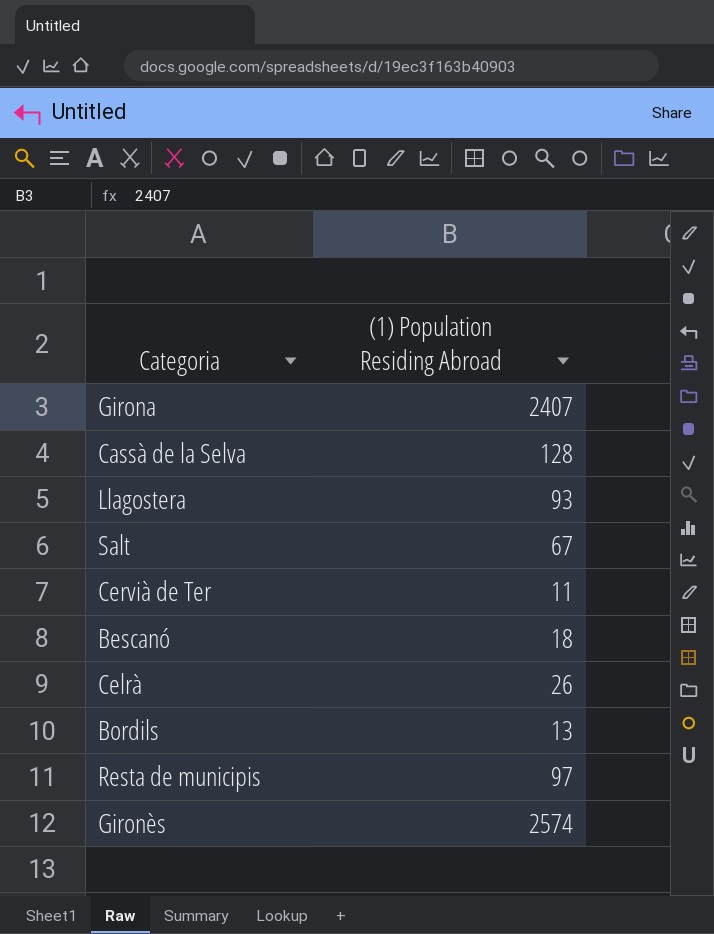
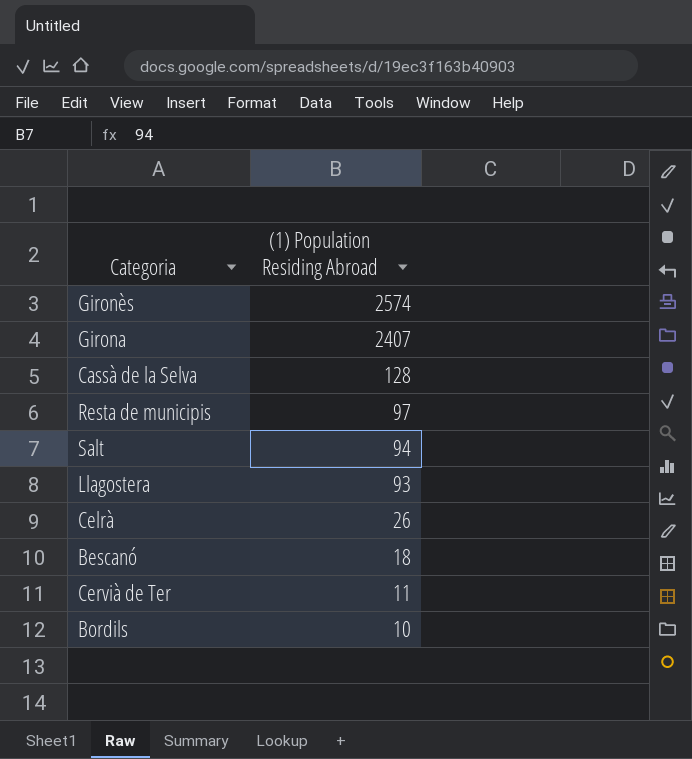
row order: none -> (1) Population Residing Abroad descending
Salt | (1) Population Residing Abroad: 67 -> 94
Bordils | (1) Population Residing Abroad: 13 -> 10

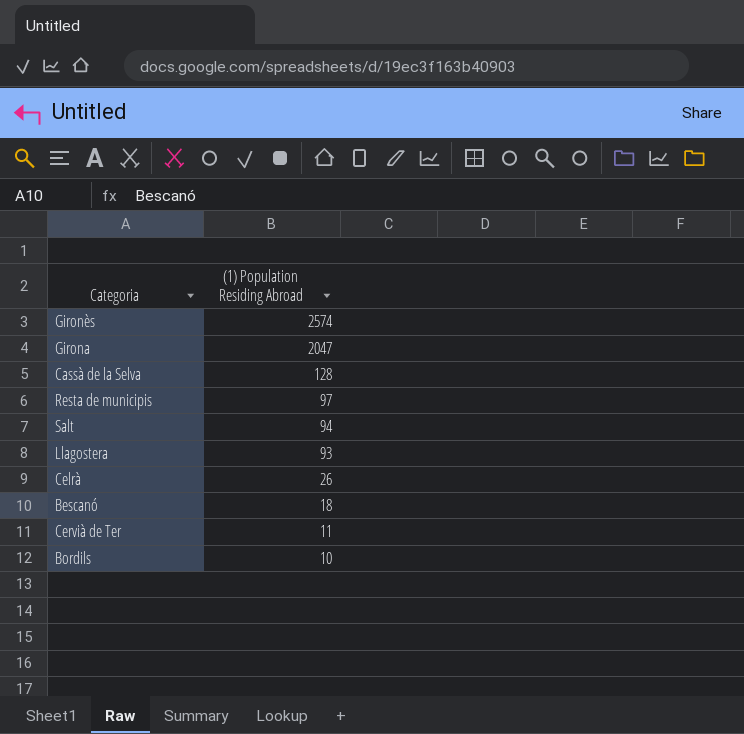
Girona | (1) Population Residing Abroad: 2407 -> 2047

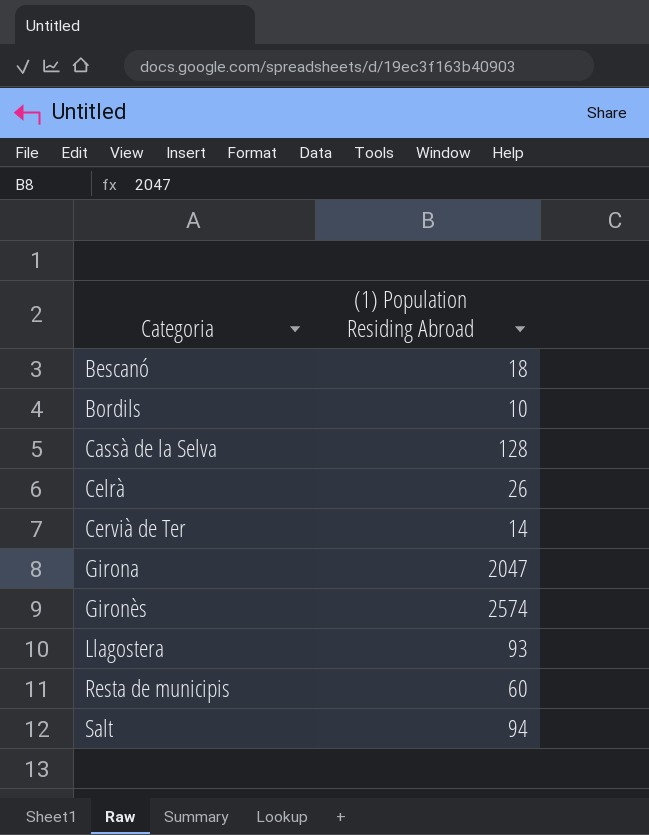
row order: (1) Population Residing Abroad descending -> Categoria ascending
Cervià de Ter | (1) Population Residing Abroad: 11 -> 14
Resta de municipis | (1) Population Residing Abroad: 97 -> 60

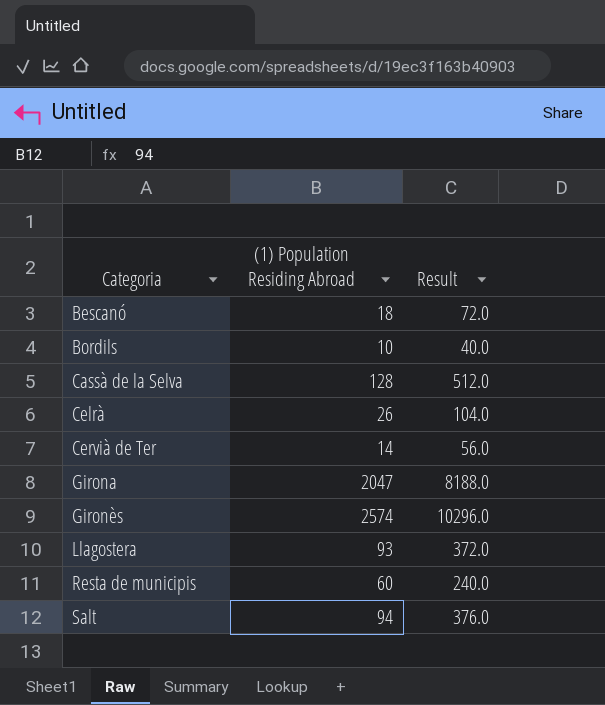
column Result | formula: none -> [(1) Population Residing Abroad] * 4

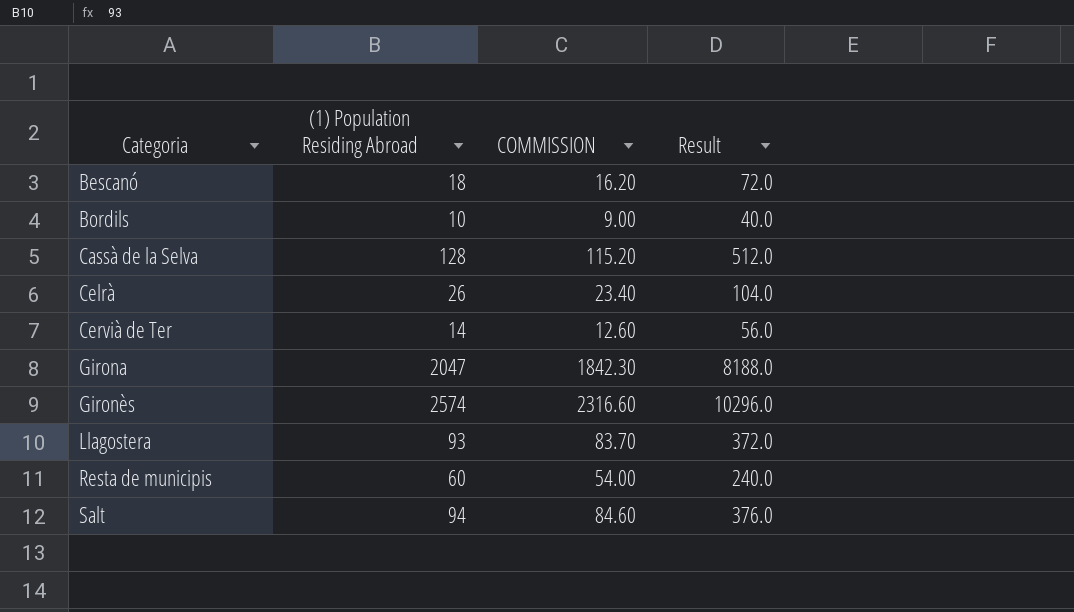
column COMMISSION | formula: none -> [(1) Population Residing Abroad] * 0.9

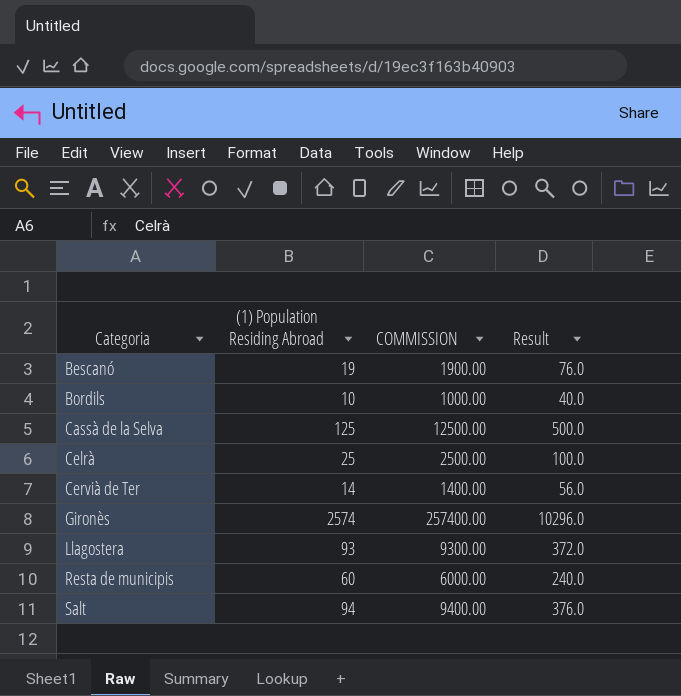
column COMMISSION | formula: [(1) Population Residing Abroad] * 0.9 -> [(1) Population Residing Abroad] * 100
row Girona: 2047 | 1842.30 | 8188.0 -> none
Bescanó | (1) Population Residing Abroad: 18 -> 19
Bescanó | Result: 72.0 -> 76.0
Cassà de la Selva | (1) Population Residing Abroad: 128 -> 125
Cassà de la Selva | Result: 512.0 -> 500.0
Celrà | (1) Population Residing Abroad: 26 -> 25
Celrà | Result: 104.0 -> 100.0

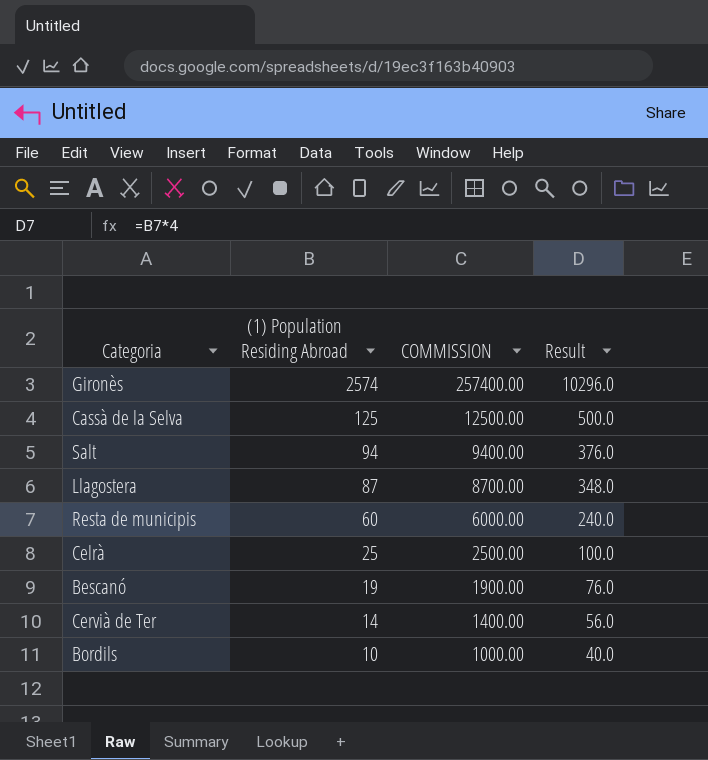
row order: Categoria ascending -> (1) Population Residing Abroad descending
Llagostera | (1) Population Residing Abroad: 93 -> 87
Llagostera | COMMISSION: 9300.00 -> 8700.00
Llagostera | Result: 372.0 -> 348.0

